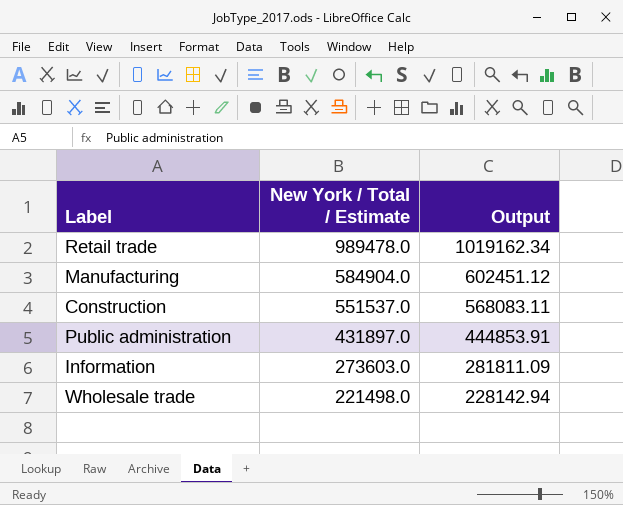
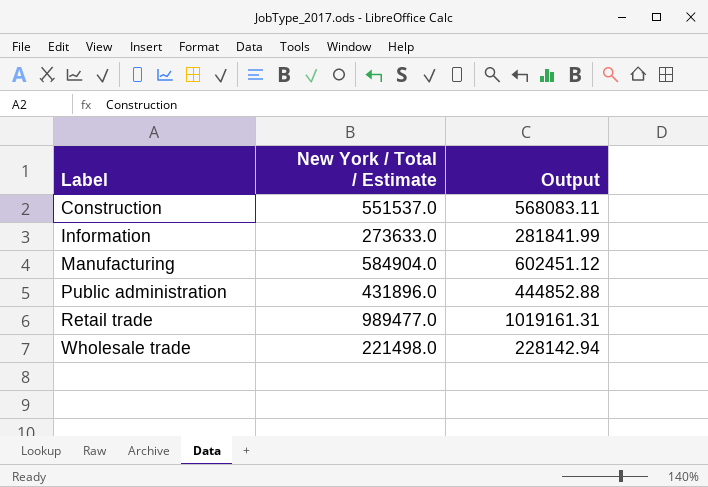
row order: New York / Total / Estimate descending -> Label ascending
Information | New York / Total / Estimate: 273603.0 -> 273633.0
Information | Output: 281811.09 -> 281841.99
Public administration | New York / Total / Estimate: 431897.0 -> 431896.0
Public administration | Output: 444853.91 -> 444852.88
Retail trade | New York / Total / Estimate: 989478.0 -> 989477.0
Retail trade | Output: 1019162.34 -> 1019161.31

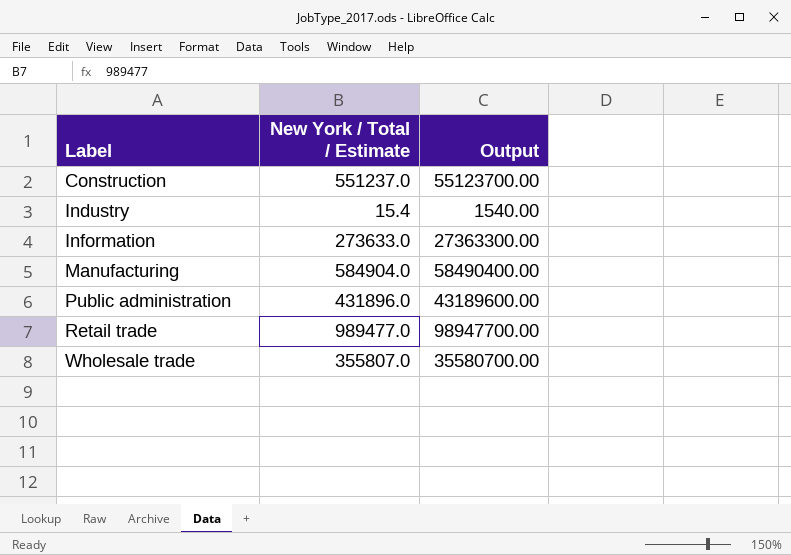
column Output | formula: [New York / Total / Estimate] * 1.03 -> [New York / Total / Estimate] * 100
Construction | New York / Total / Estimate: 551537.0 -> 551237.0
row Industry: none -> 15.4 | 1540.00
Wholesale trade | New York / Total / Estimate: 221498.0 -> 355807.0

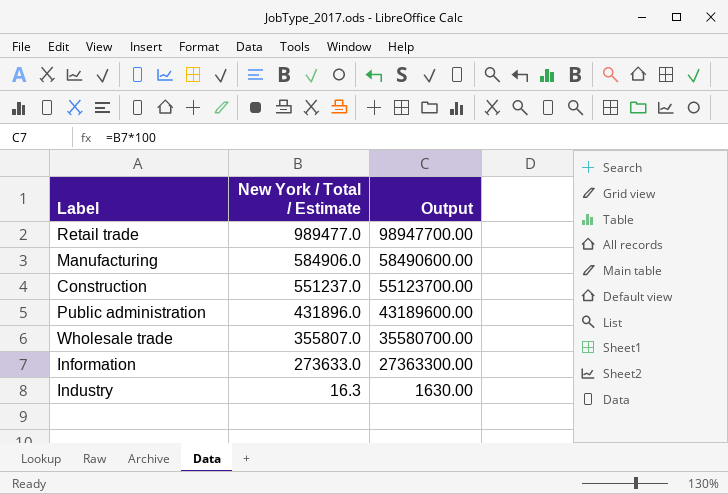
row order: Label ascending -> New York / Total / Estimate descending
Manufacturing | New York / Total / Estimate: 584904.0 -> 584906.0
Manufacturing | Output: 58490400.00 -> 58490600.00
Industry | New York / Total / Estimate: 15.4 -> 16.3
Industry | Output: 1540.00 -> 1630.00

